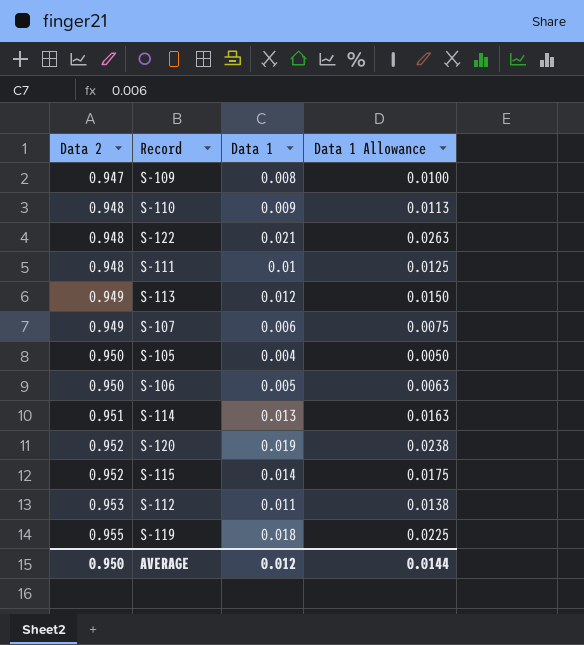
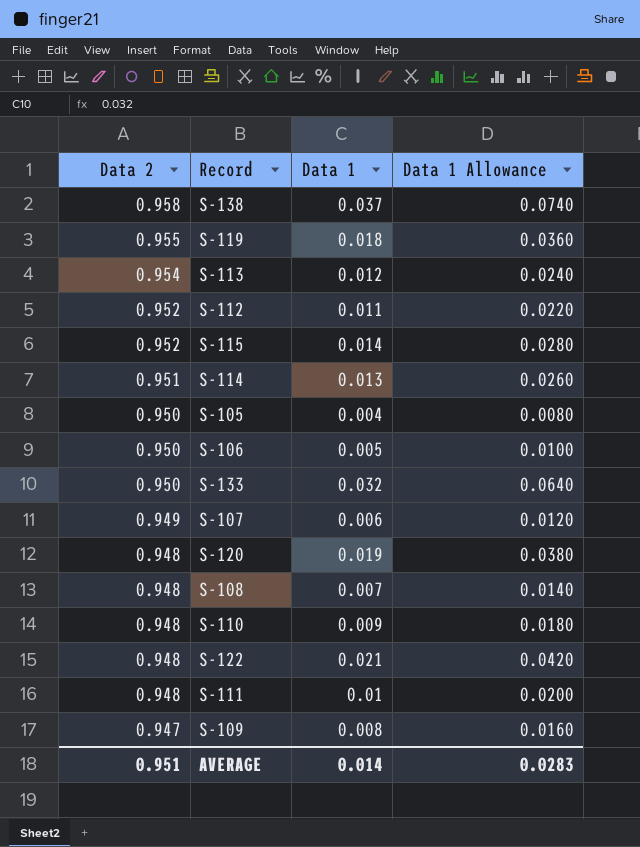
row order: Data 2 ascending -> Data 2 descending
column Data 1 Allowance | formula: [Data 1] * 1.25 -> [Data 1] * 2
row S-138: none -> 0.958 | 0.037 | 0.0740
S-113 | Data 2: 0.949 -> 0.954
S-112 | Data 2: 0.953 -> 0.952
row S-133: none -> 0.950 | 0.032 | 0.0640
S-120 | Data 2: 0.952 -> 0.948
row S-108: none -> 0.948 | 0.007 | 0.0140
AVERAGE | Data 2: 0.950 -> 0.951
AVERAGE | Data 1: 0.012 -> 0.014
AVERAGE | Data 1 Allowance: 0.0144 -> 0.0283

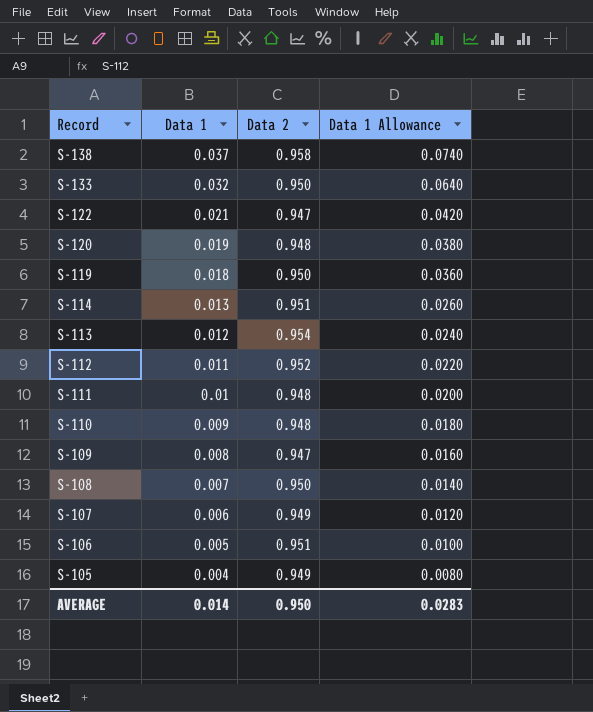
row order: Data 2 descending -> Record descending
column Data 2 | position: 1 -> 3
row S-115: 0.952 | 0.014 | 0.0280 -> none
S-122 | Data 2: 0.948 -> 0.947
S-119 | Data 2: 0.955 -> 0.950
S-108 | Data 2: 0.948 -> 0.950
S-106 | Data 2: 0.950 -> 0.951
S-105 | Data 2: 0.950 -> 0.949
AVERAGE | Data 2: 0.951 -> 0.950

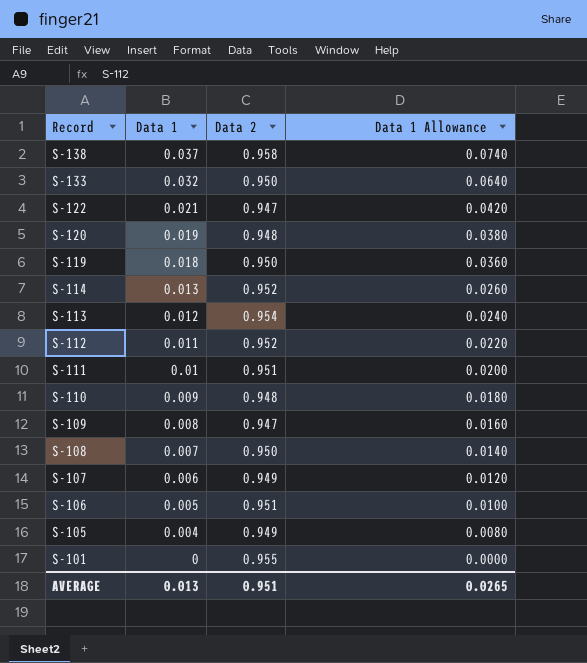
S-114 | Data 2: 0.951 -> 0.952
S-111 | Data 2: 0.948 -> 0.951
row S-101: none -> 0 | 0.955 | 0.0000
AVERAGE | Data 1: 0.014 -> 0.013
AVERAGE | Data 2: 0.950 -> 0.951
AVERAGE | Data 1 Allowance: 0.0283 -> 0.0265

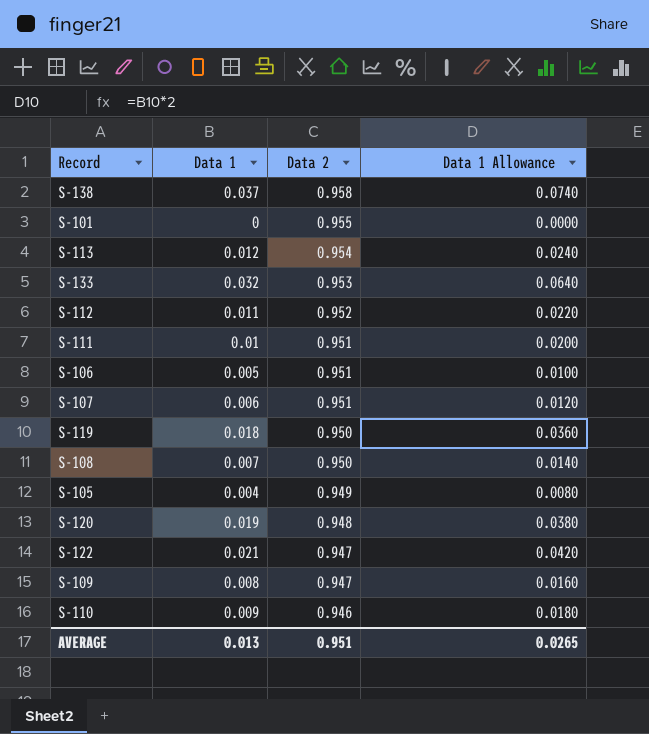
row order: Record descending -> Data 2 descending
row S-114: 0.013 | 0.952 | 0.0260 -> none
S-133 | Data 2: 0.950 -> 0.953
S-107 | Data 2: 0.949 -> 0.951
S-110 | Data 2: 0.948 -> 0.946

